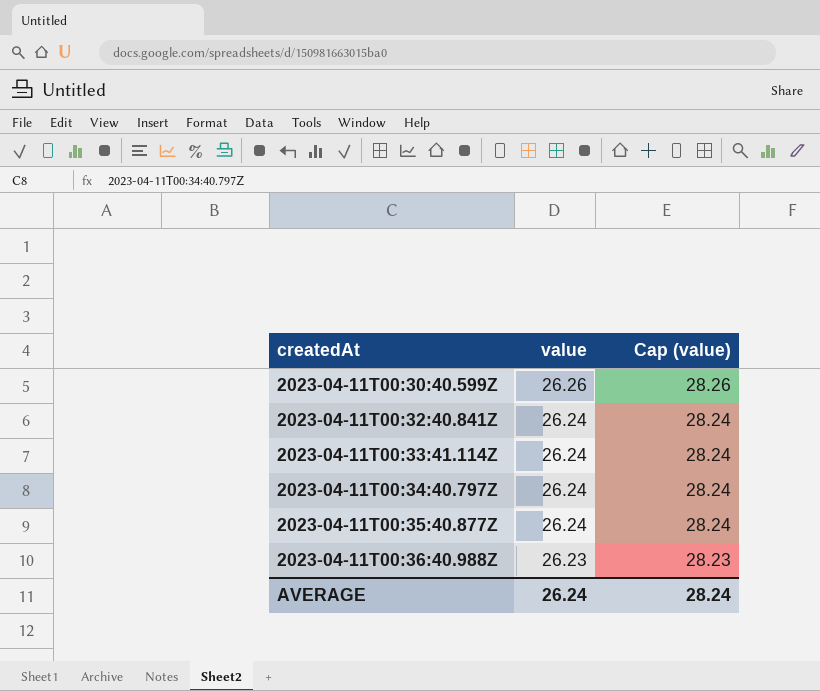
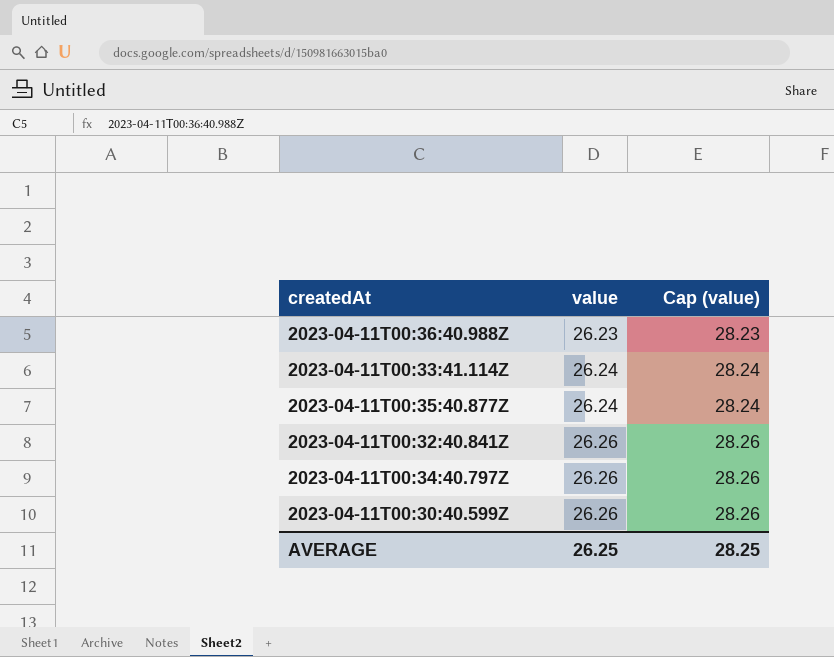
row order: createdAt ascending -> value ascending
2023-04-11T00:32:40.841Z | value: 26.24 -> 26.26
2023-04-11T00:32:40.841Z | Cap (value): 28.24 -> 28.26
2023-04-11T00:34:40.797Z | value: 26.24 -> 26.26
2023-04-11T00:34:40.797Z | Cap (value): 28.24 -> 28.26
AVERAGE | value: 26.24 -> 26.25
AVERAGE | Cap (value): 28.24 -> 28.25

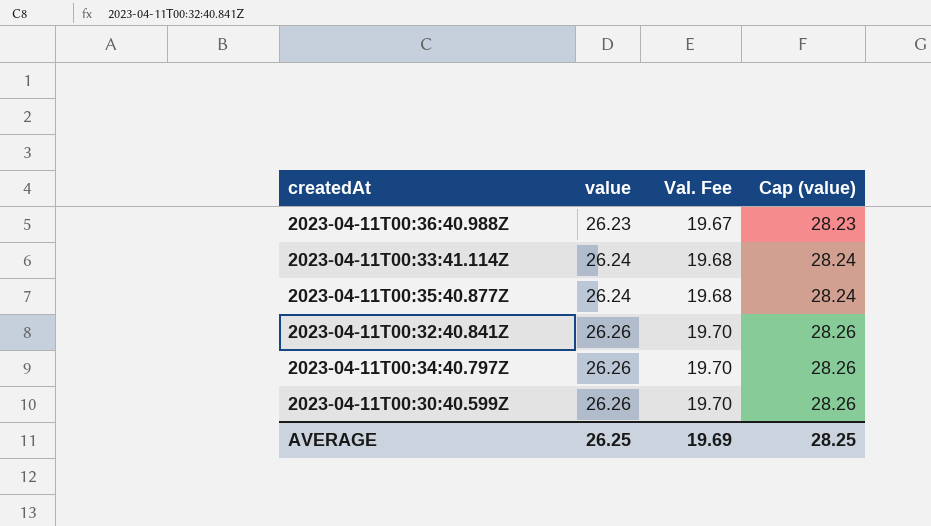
column Val. Fee | formula: none -> [value] * 0.75

